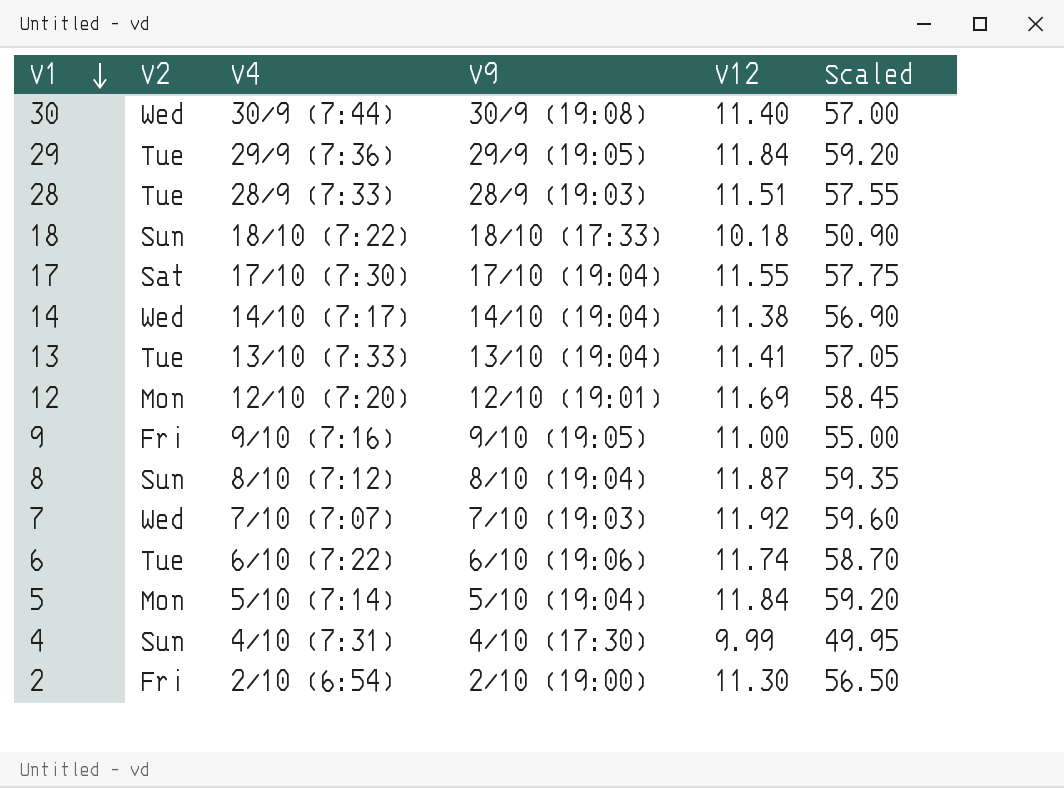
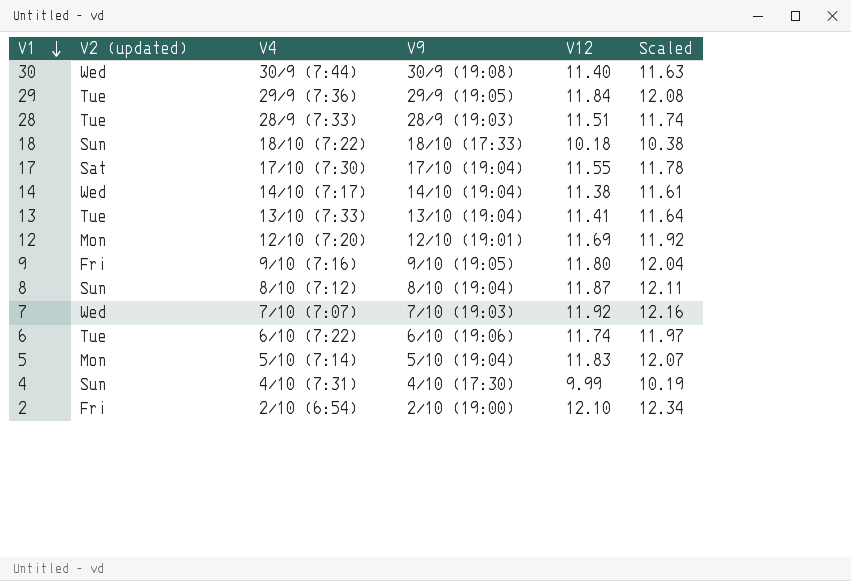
column name: V2 -> V2 (updated)
column Scaled | formula: [V12] * 5 -> [V12] * 1.02
9 | V12: 11.00 -> 11.80
5 | V12: 11.84 -> 11.83
2 | V12: 11.30 -> 12.10

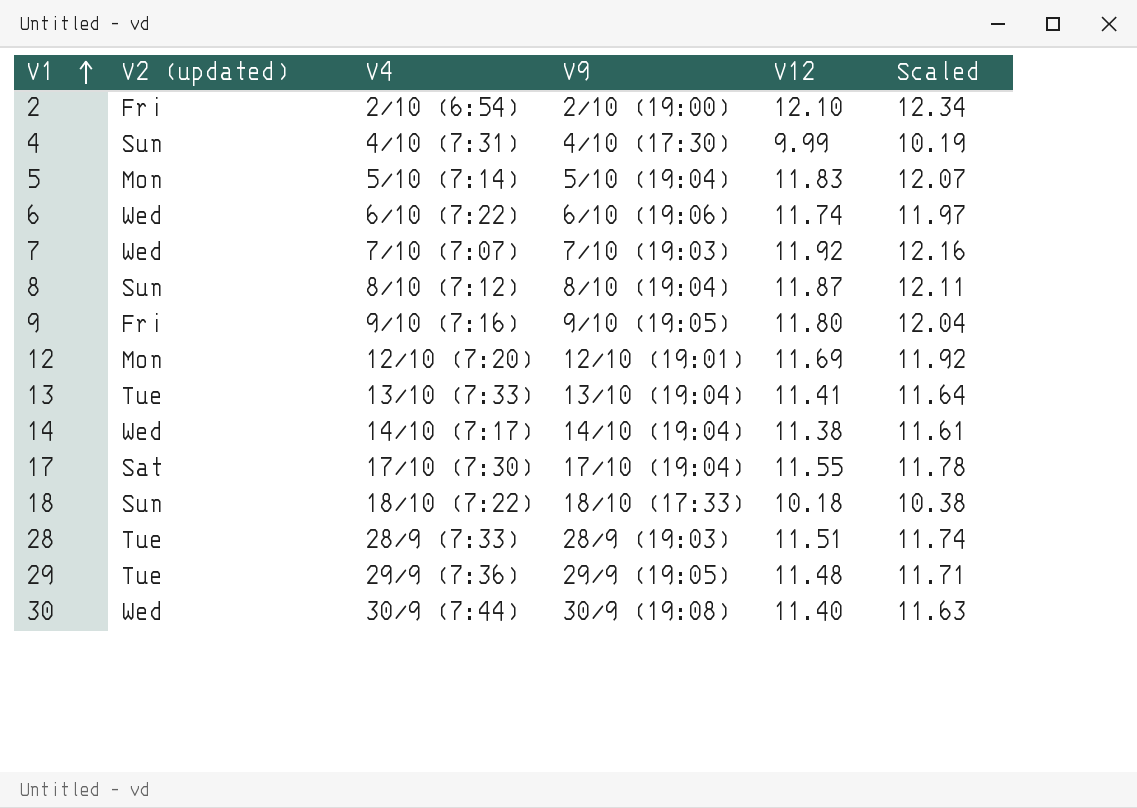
row order: V1 descending -> V1 ascending
6 | V2 (updated): Tue -> Wed
29 | V12: 11.84 -> 11.48
29 | Scaled: 12.08 -> 11.71

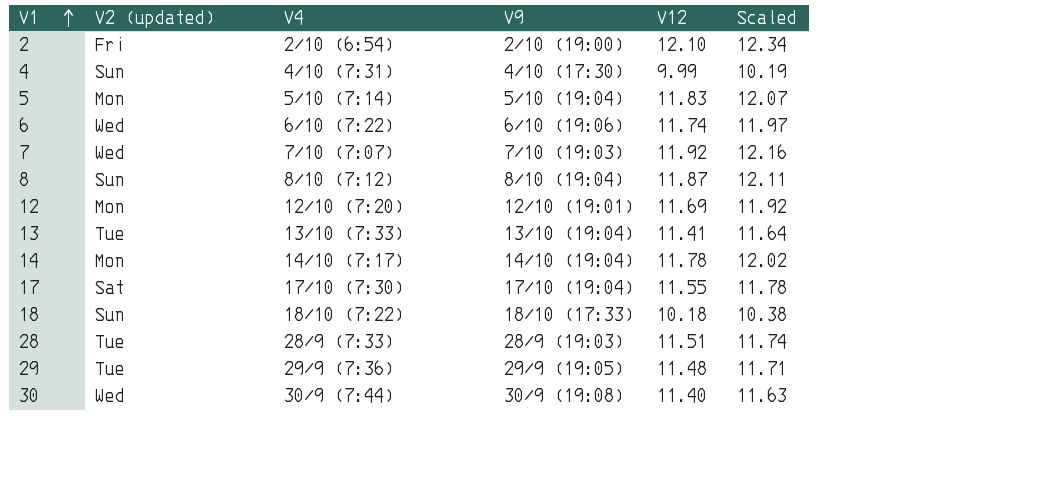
row 9: Fri | 9/10 (7:16) | 9/10 (19:05) | 11.80 | 12.04 -> none
14 | V2 (updated): Wed -> Mon
14 | V12: 11.38 -> 11.78
14 | Scaled: 11.61 -> 12.02

